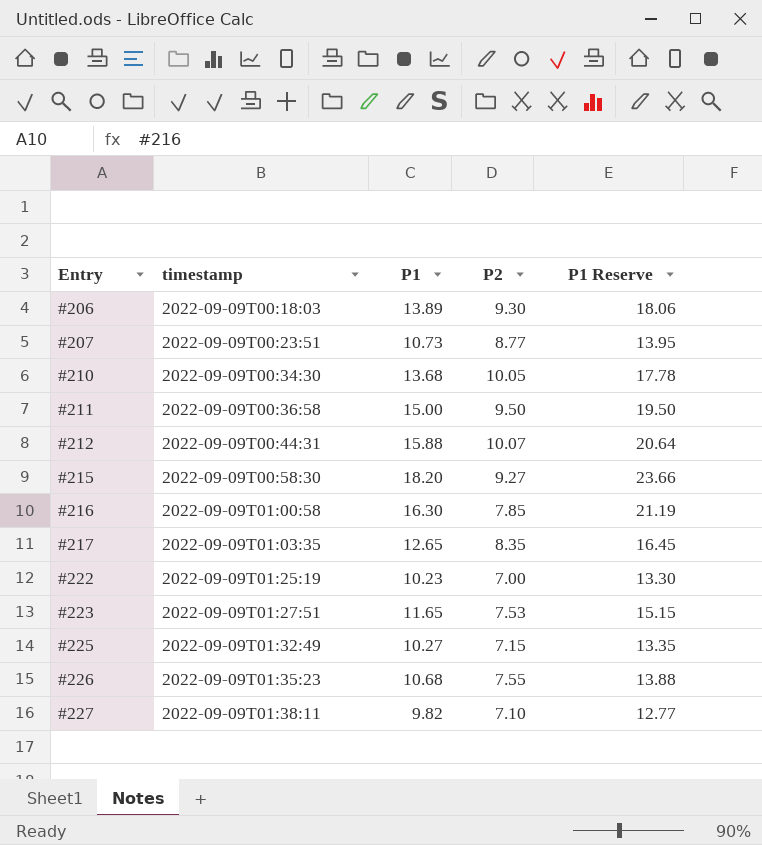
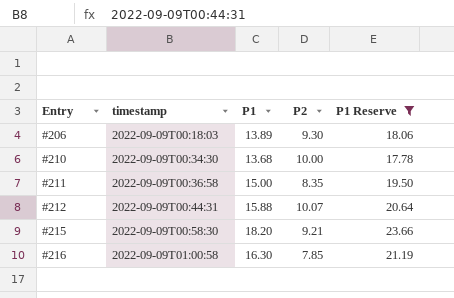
filter: none -> P1 Reserve >= 17.78
#210 | P2: 10.05 -> 10.00
#211 | P2: 9.50 -> 8.35
#215 | P2: 9.27 -> 9.21

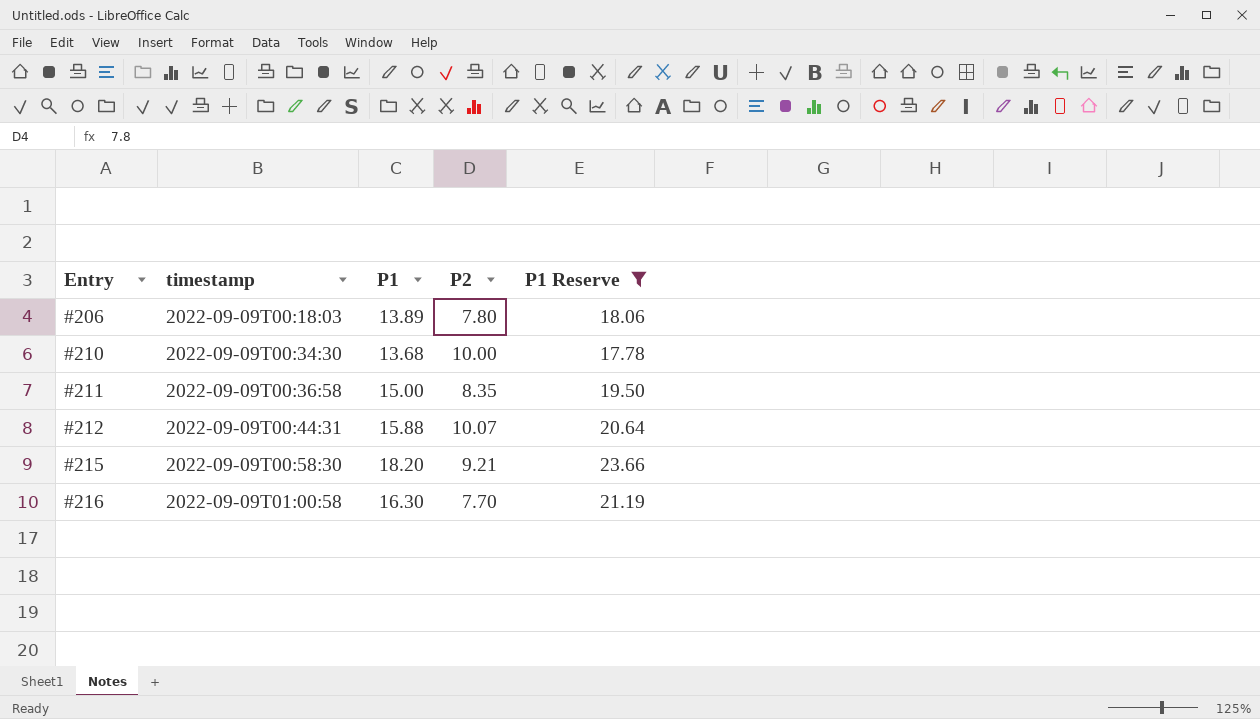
#206 | P2: 9.30 -> 7.80
#216 | P2: 7.85 -> 7.70

